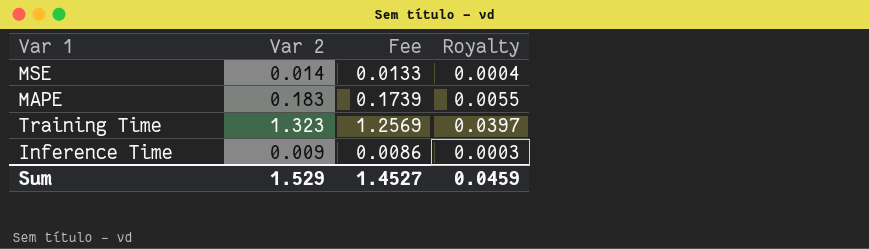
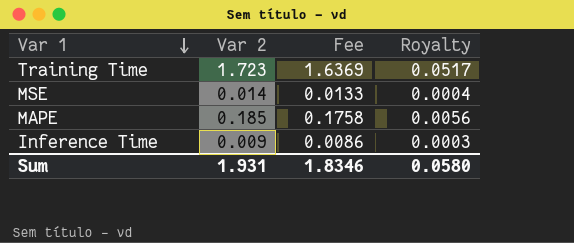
row order: none -> Var 1 descending
Training Time | Var 2: 1.323 -> 1.723
Training Time | Fee: 1.2569 -> 1.6369
Training Time | Royalty: 0.0397 -> 0.0517
MAPE | Var 2: 0.183 -> 0.185
MAPE | Fee: 0.1739 -> 0.1758
MAPE | Royalty: 0.0055 -> 0.0056
Sum | Var 2: 1.529 -> 1.931
Sum | Fee: 1.4527 -> 1.8346
Sum | Royalty: 0.0459 -> 0.0580

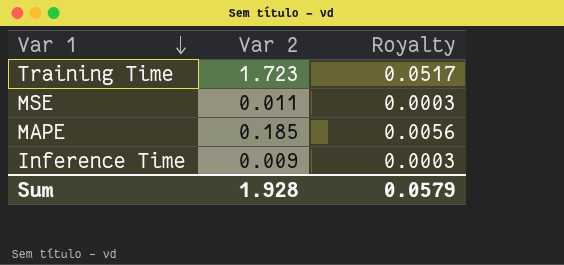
column Fee | formula: [Var 2] * 0.95 -> none
MSE | Var 2: 0.014 -> 0.011
MSE | Royalty: 0.0004 -> 0.0003
Sum | Var 2: 1.931 -> 1.928
Sum | Royalty: 0.0580 -> 0.0579

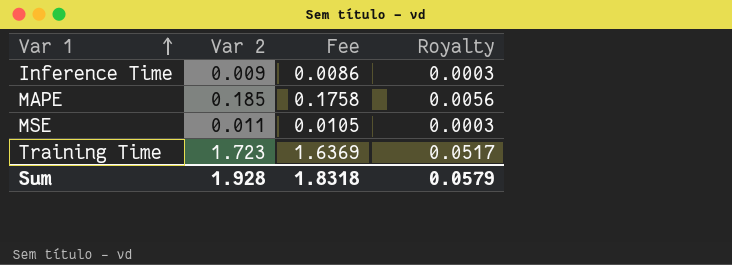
row order: Var 1 descending -> Var 1 ascending
column Fee | formula: none -> [Var 2] * 0.95

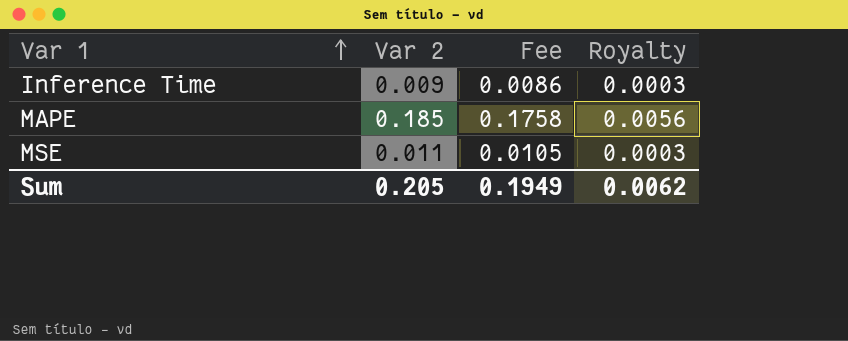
row Training Time: 1.723 | 1.6369 | 0.0517 -> none
Sum | Var 2: 1.928 -> 0.205
Sum | Fee: 1.8318 -> 0.1949
Sum | Royalty: 0.0579 -> 0.0062

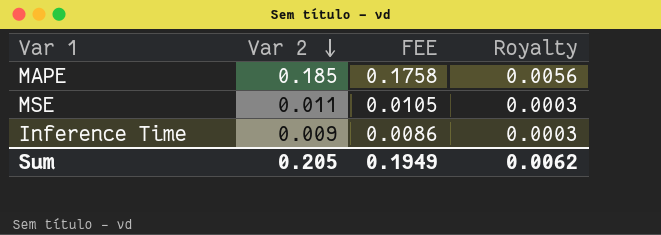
row order: Var 1 ascending -> Var 2 descending
column name: Fee -> FEE

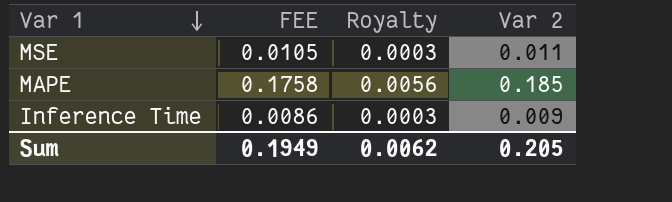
row order: Var 2 descending -> Var 1 descending
column Var 2 | position: 2 -> 4

